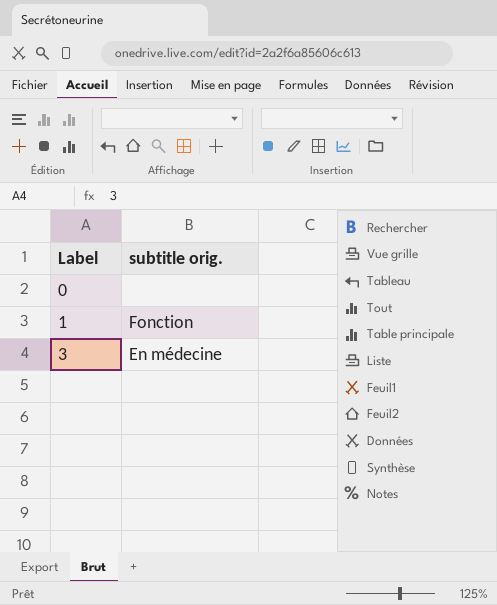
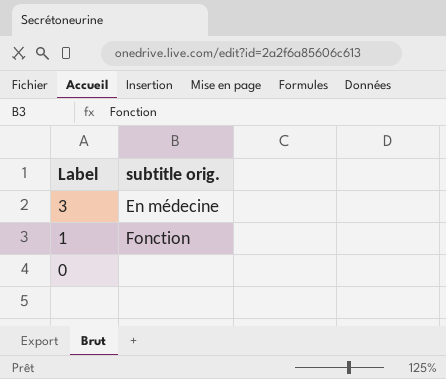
row order: Label ascending -> Label descending

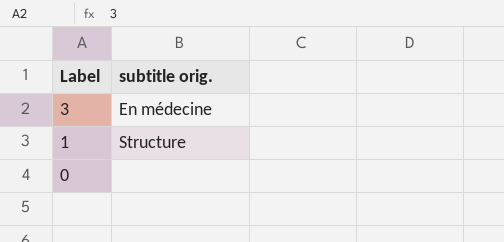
1 | subtitle orig.: Fonction -> Structure

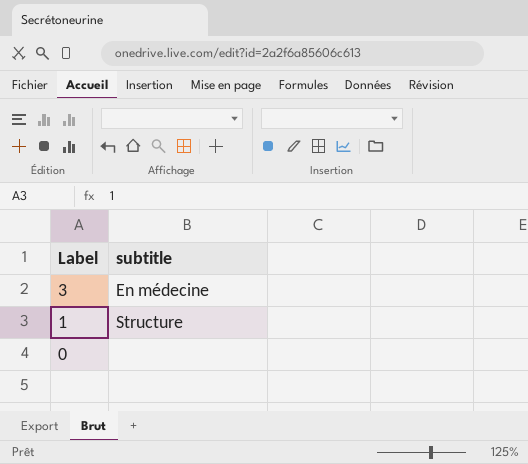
column name: subtitle orig. -> subtitle

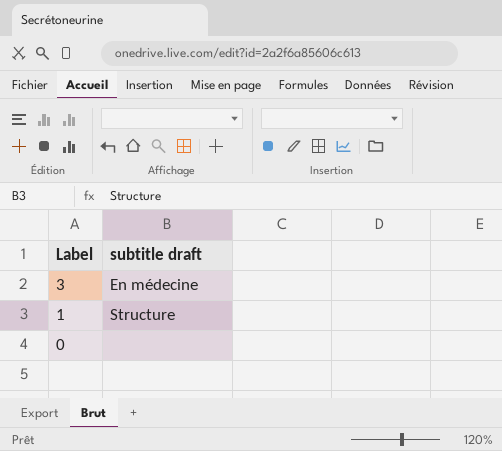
column name: subtitle -> subtitle draft

